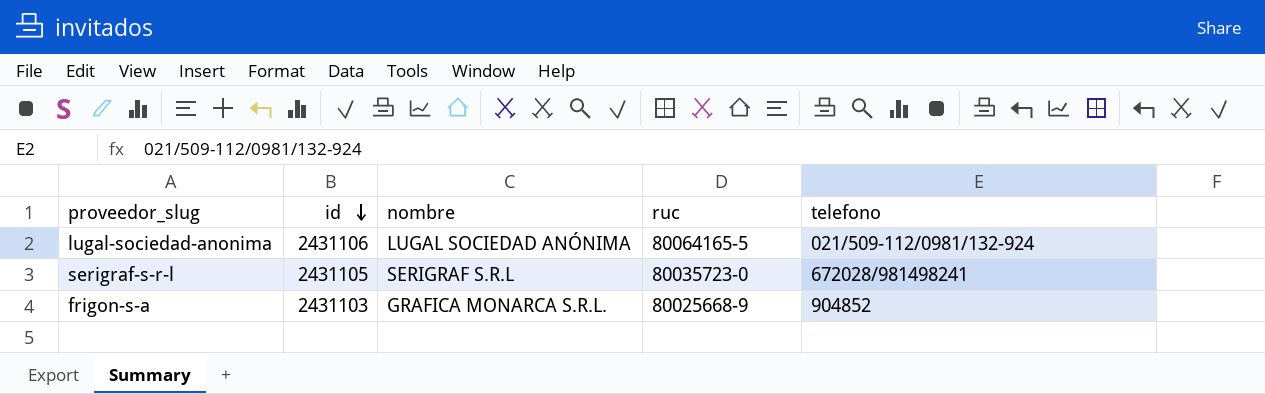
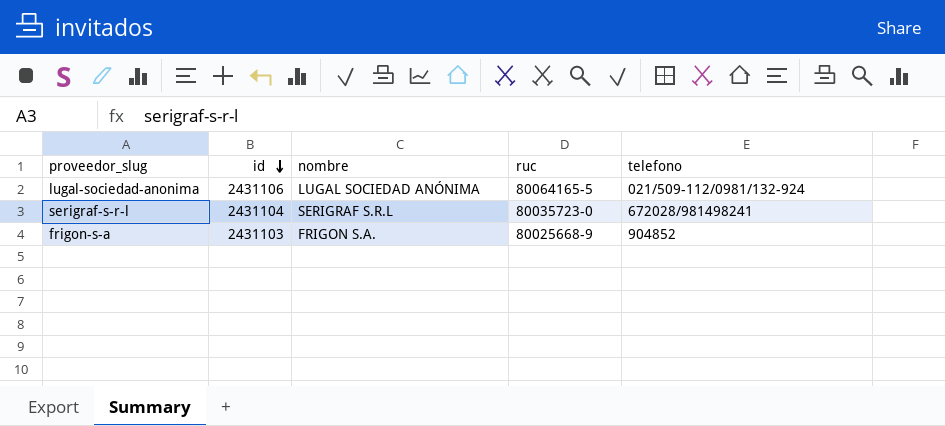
serigraf-s-r-l | id: 2431105 -> 2431104
frigon-s-a | nombre: GRAFICA MONARCA S.R.L. -> FRIGON S.A.

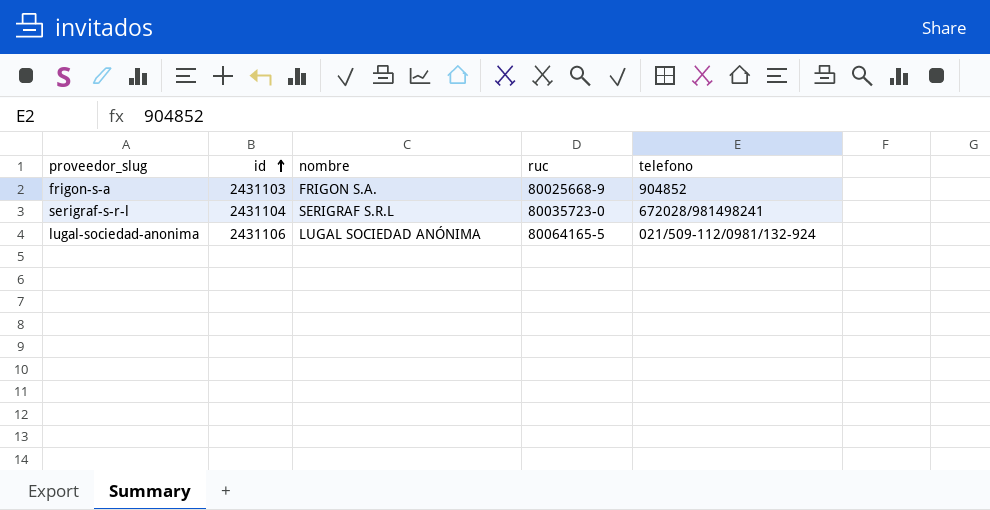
row order: id descending -> id ascending

